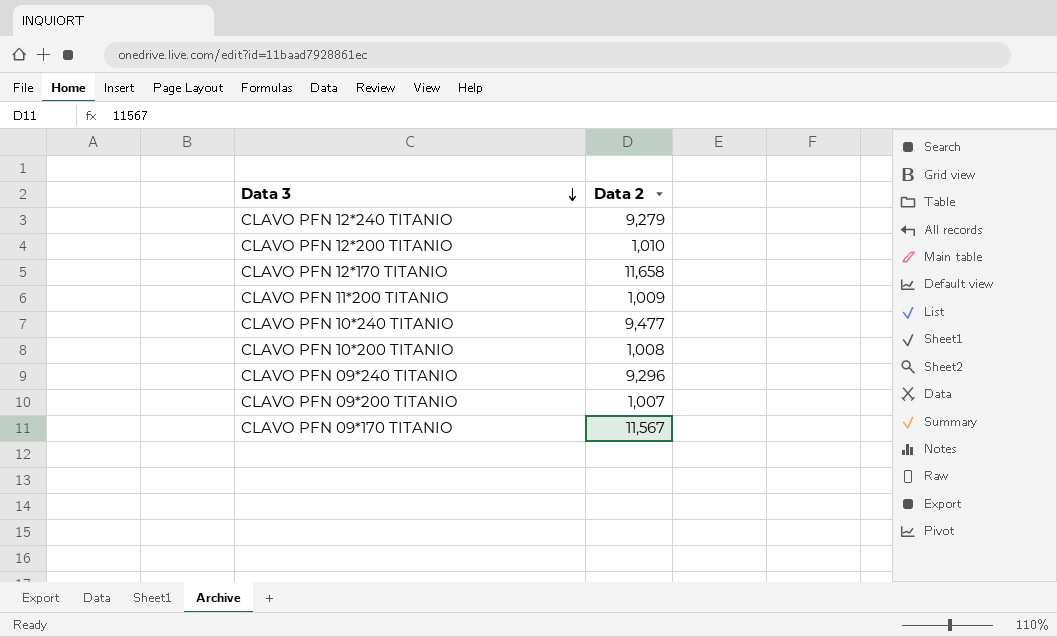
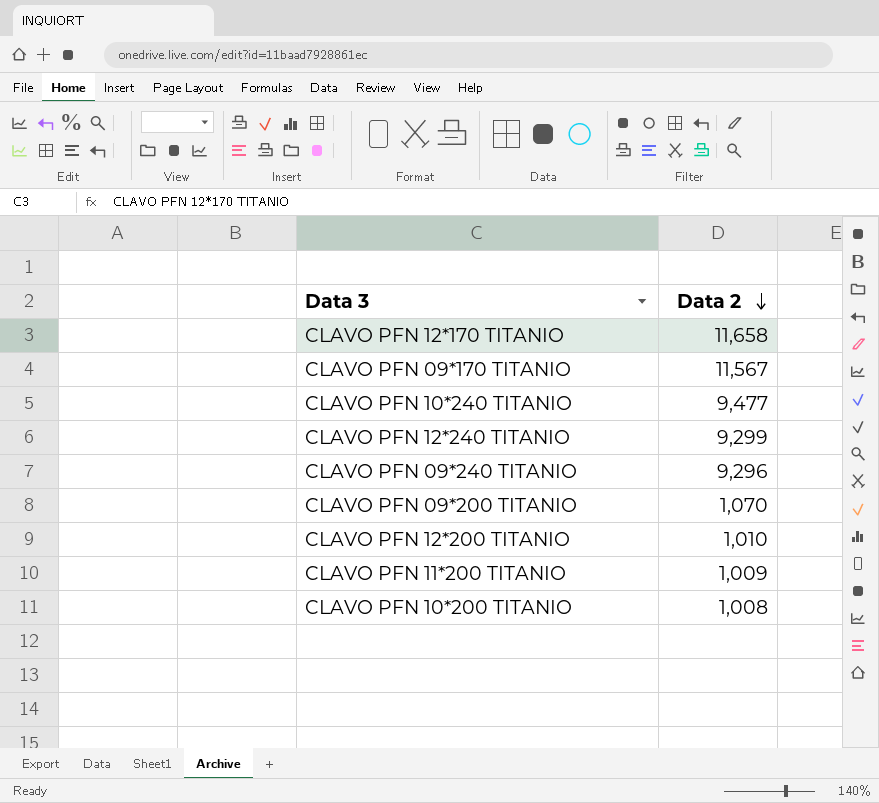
row order: Data 3 descending -> Data 2 descending
CLAVO PFN 12*240 TITANIO | Data 2: 9,279 -> 9,299
CLAVO PFN 09*200 TITANIO | Data 2: 1,007 -> 1,070

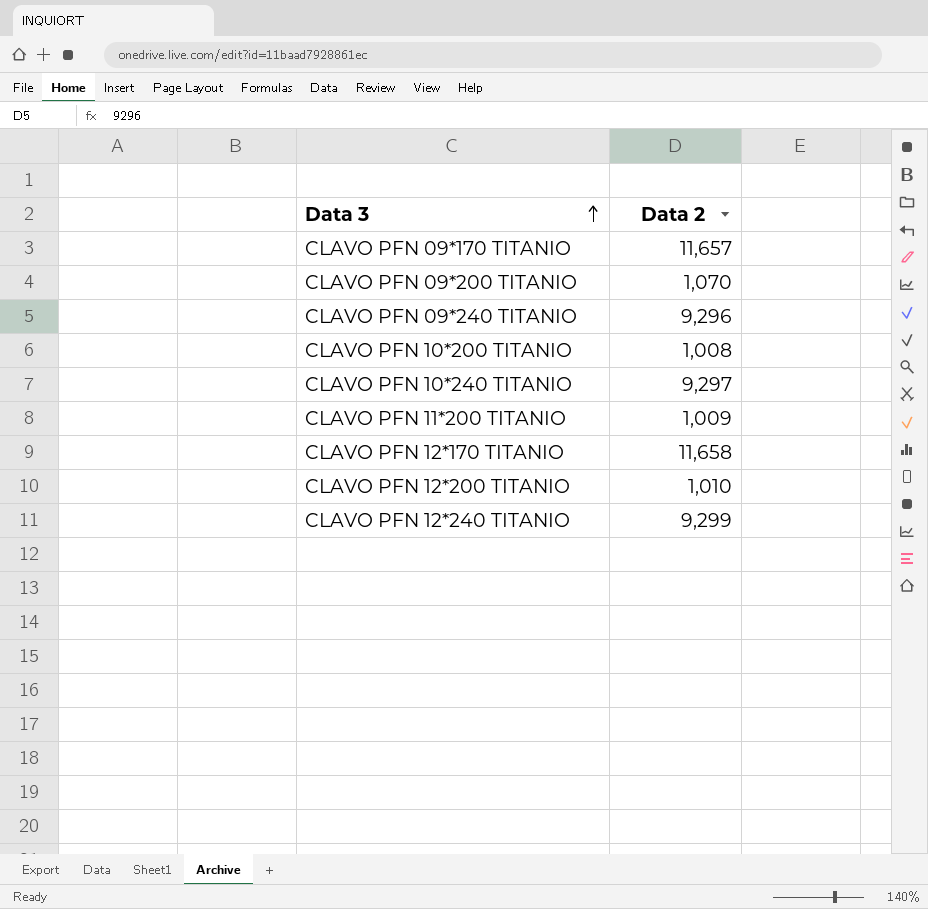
row order: Data 2 descending -> Data 3 ascending
CLAVO PFN 09*170 TITANIO | Data 2: 11,567 -> 11,657
CLAVO PFN 10*240 TITANIO | Data 2: 9,477 -> 9,297

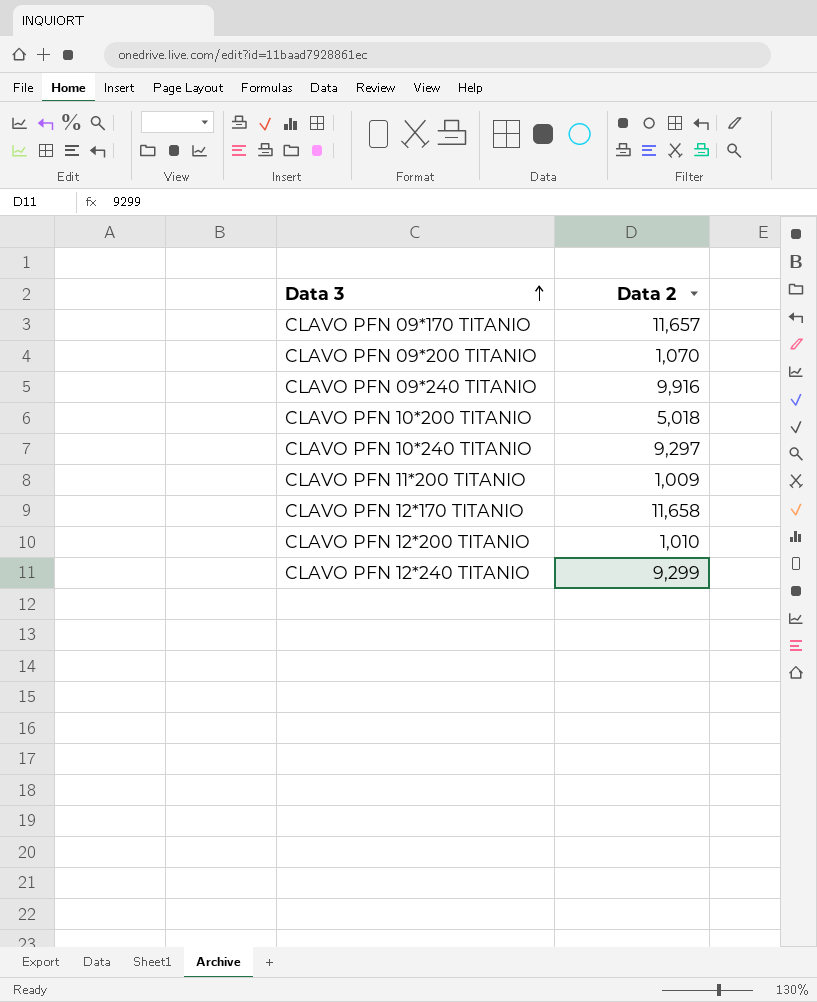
CLAVO PFN 09*240 TITANIO | Data 2: 9,296 -> 9,916
CLAVO PFN 10*200 TITANIO | Data 2: 1,008 -> 5,018

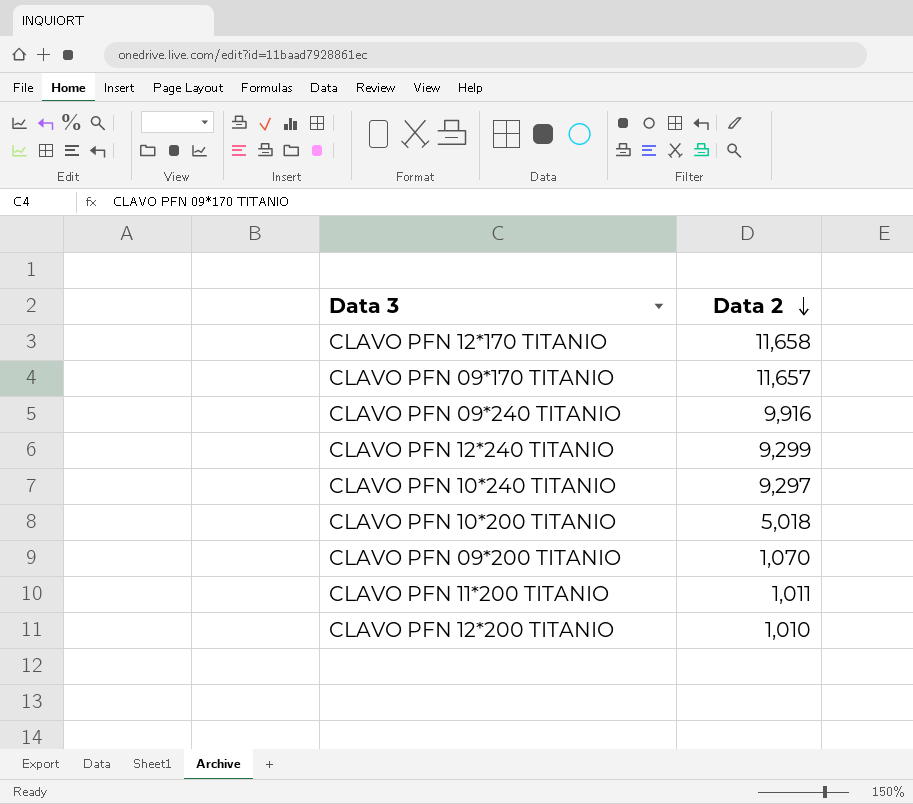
row order: Data 3 ascending -> Data 2 descending
CLAVO PFN 11*200 TITANIO | Data 2: 1,009 -> 1,011

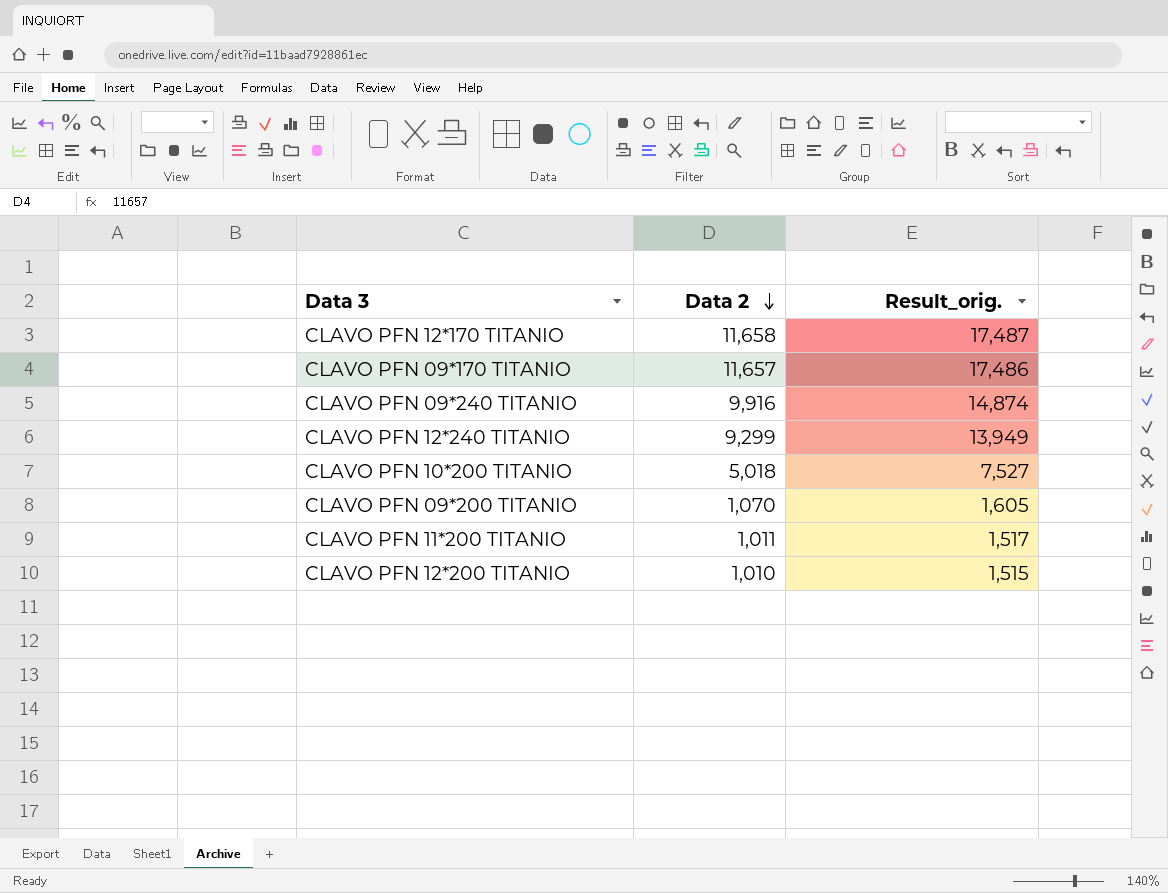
column Result_orig. | formula: none -> [Data 2] * 1.5
row CLAVO PFN 10*240 TITANIO: 9,297 -> none

